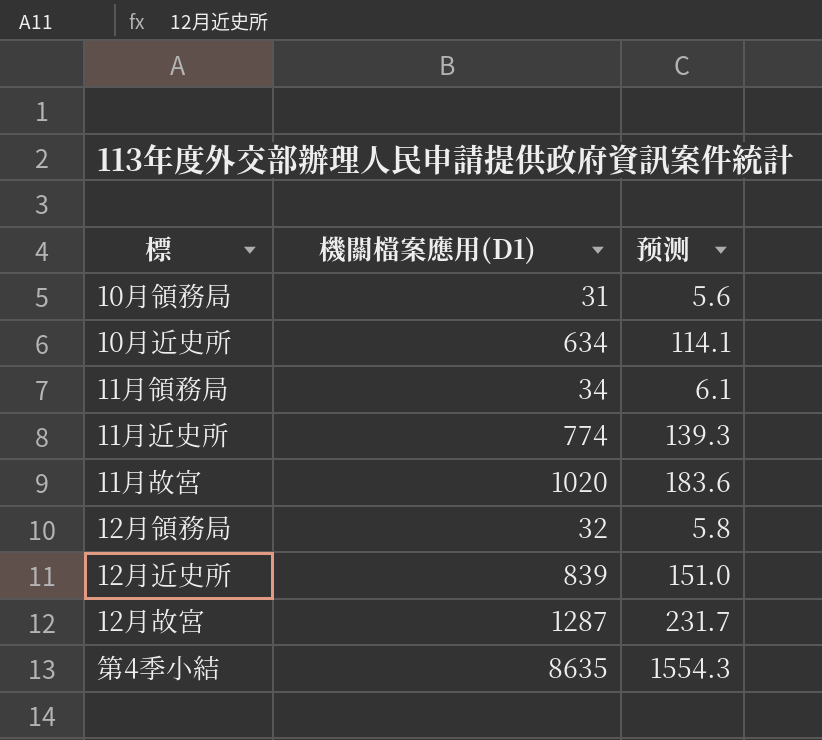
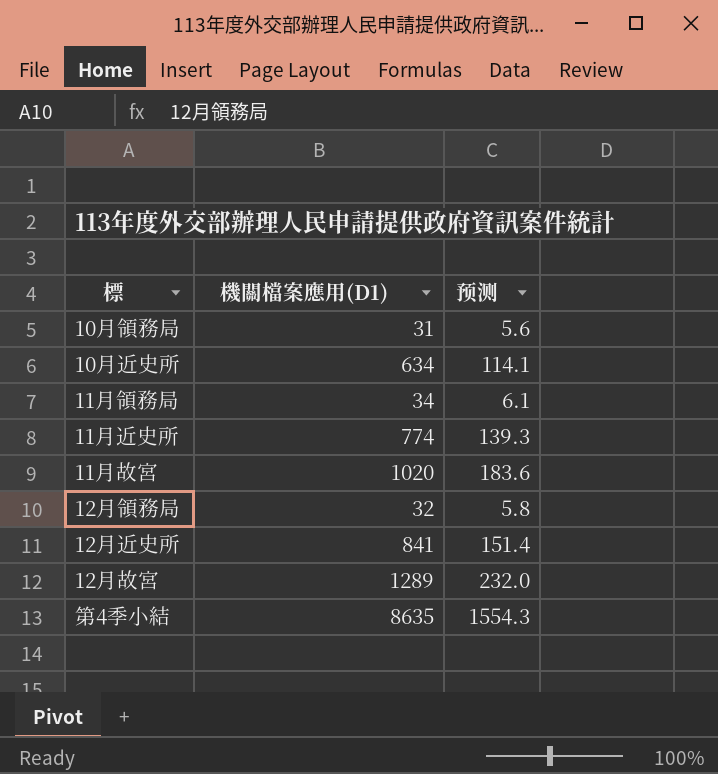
12月近史所 | 機關檔案應用(D1): 839 -> 841
12月近史所 | 预测: 151.0 -> 151.4
12月故宮 | 機關檔案應用(D1): 1287 -> 1289
12月故宮 | 预测: 231.7 -> 232.0

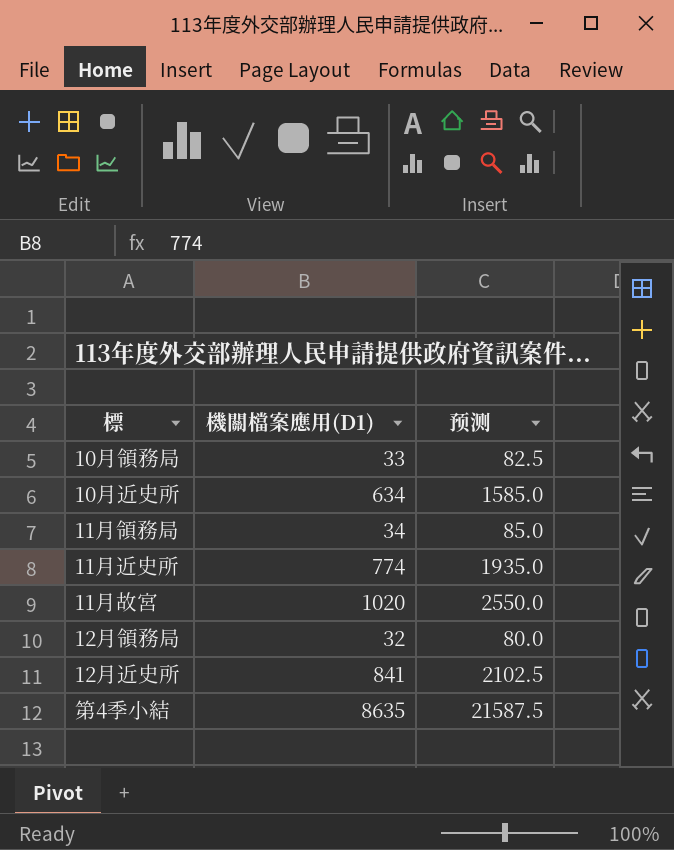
column 预测 | formula: [機關檔案應用(D1)] * 0.18 -> [機關檔案應用(D1)] * 2.5
row 12月故宮: 1289 | 232.0 -> none
10月領務局 | 機關檔案應用(D1): 31 -> 33

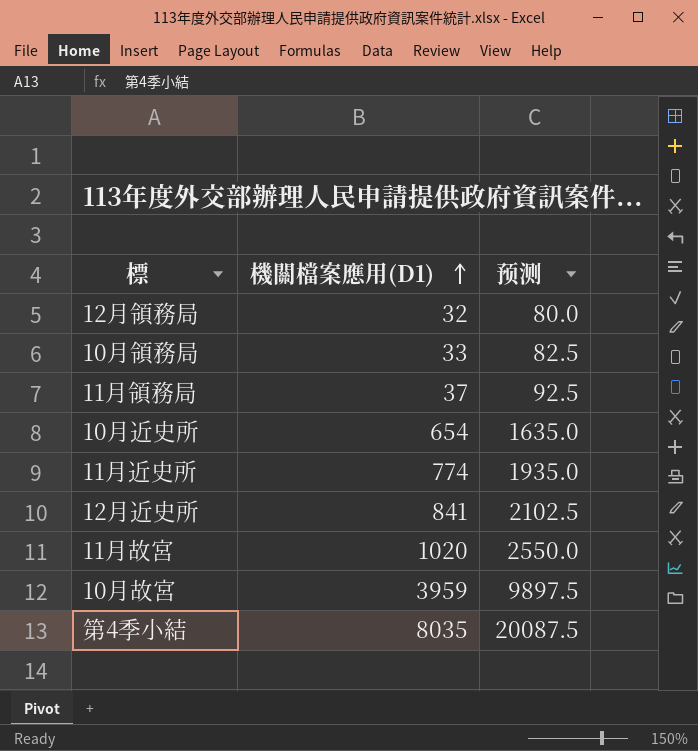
row order: none -> 機關檔案應用(D1) ascending
11月領務局 | 機關檔案應用(D1): 34 -> 37
11月領務局 | 预测: 85.0 -> 92.5
10月近史所 | 機關檔案應用(D1): 634 -> 654
10月近史所 | 预测: 1585.0 -> 1635.0
row 10月故宮: none -> 3959 | 9897.5
第4季小結 | 機關檔案應用(D1): 8635 -> 8035
第4季小結 | 预测: 21587.5 -> 20087.5

